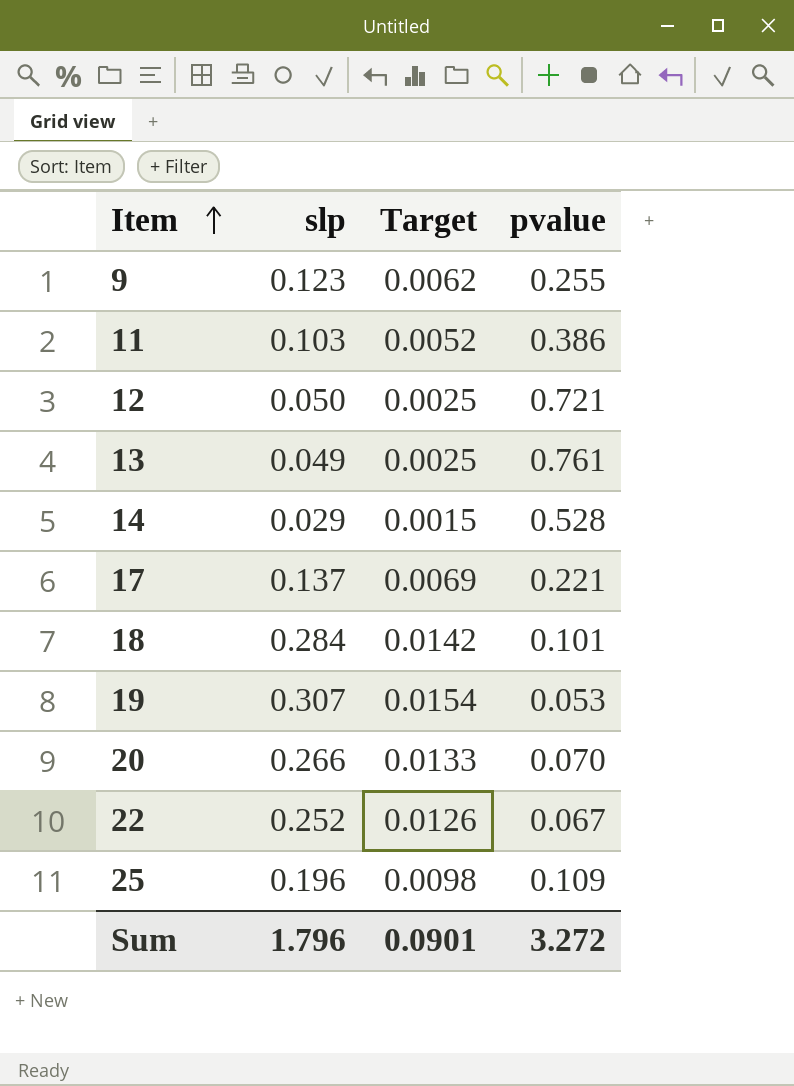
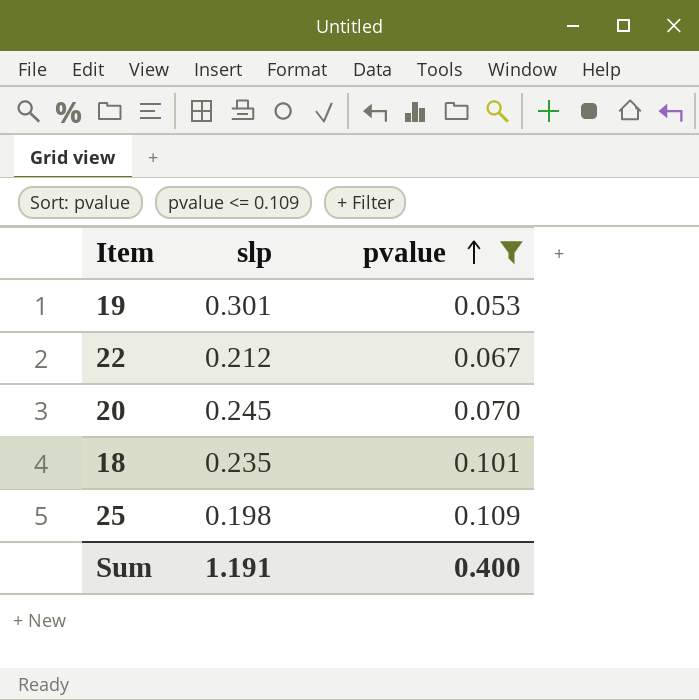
filter: none -> pvalue <= 0.109
row order: Item ascending -> pvalue ascending
column Target | formula: [slp] * 0.05 -> none
19 | slp: 0.307 -> 0.301
22 | slp: 0.252 -> 0.212
20 | slp: 0.266 -> 0.245
18 | slp: 0.284 -> 0.235
25 | slp: 0.196 -> 0.198
Sum | slp: 1.796 -> 1.191
Sum | pvalue: 3.272 -> 0.400

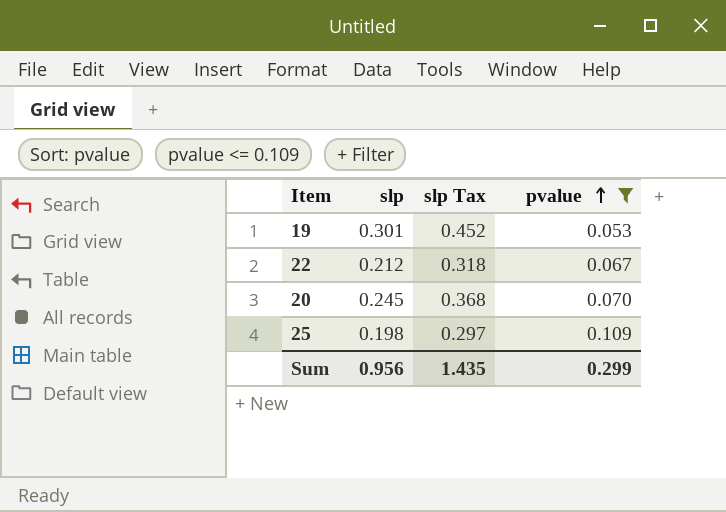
column slp Tax | formula: none -> [slp] * 1.5
row 18: 0.235 | 0.101 -> none
Sum | slp: 1.191 -> 0.956
Sum | pvalue: 0.400 -> 0.299

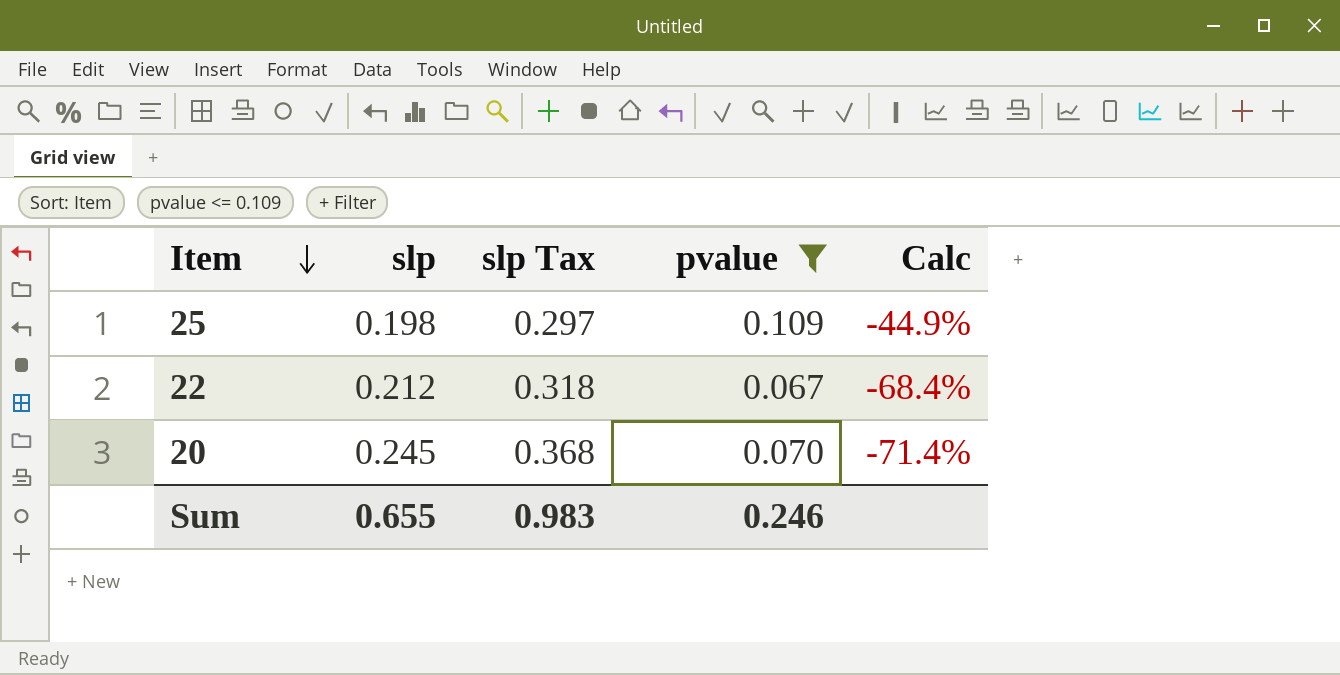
row order: pvalue ascending -> Item descending
column Calc | formula: none -> ([pvalue] - [slp]) / [slp]
row 19: 0.301 | 0.452 | 0.053 -> none
Sum | slp: 0.956 -> 0.655
Sum | slp Tax: 1.435 -> 0.983
Sum | pvalue: 0.299 -> 0.246

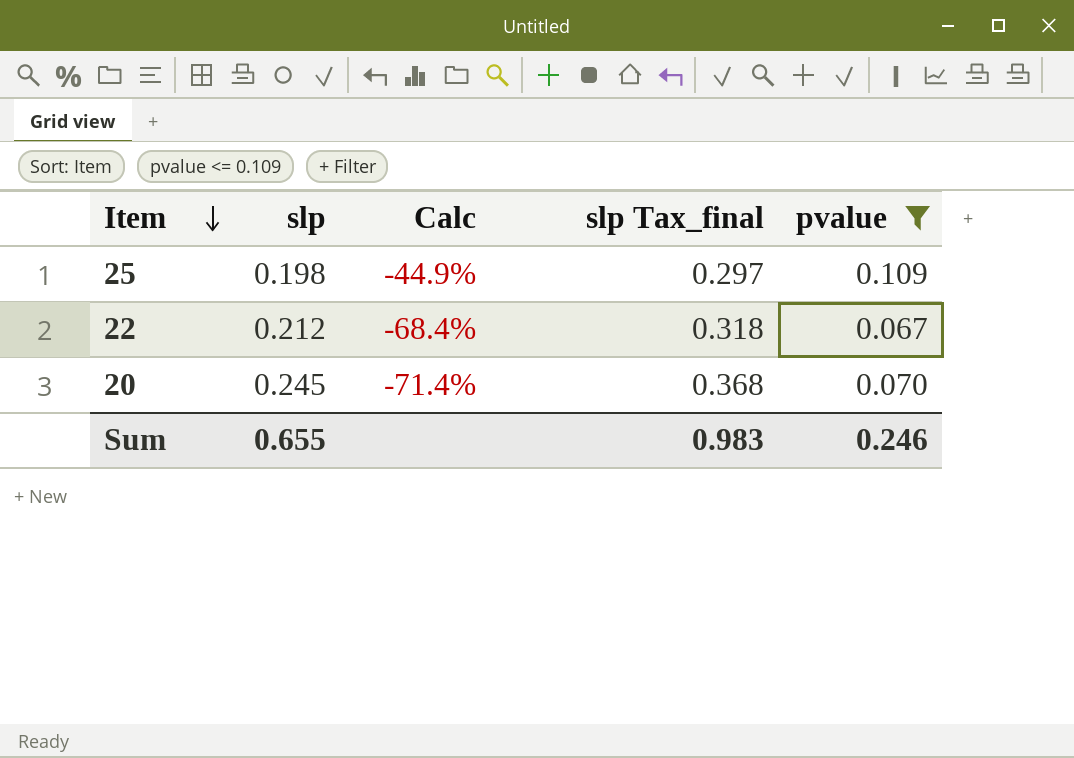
column Calc | position: 5 -> 3
column name: slp Tax -> slp Tax_final

